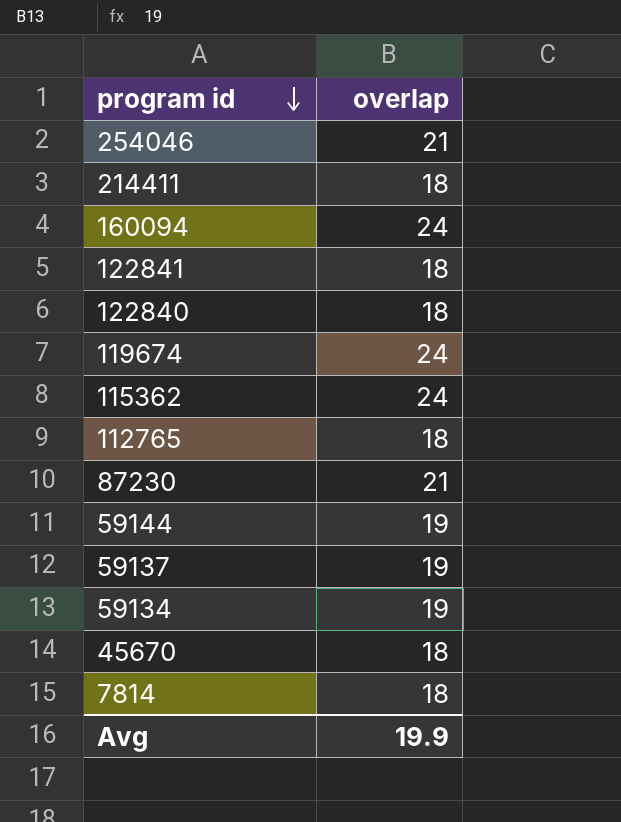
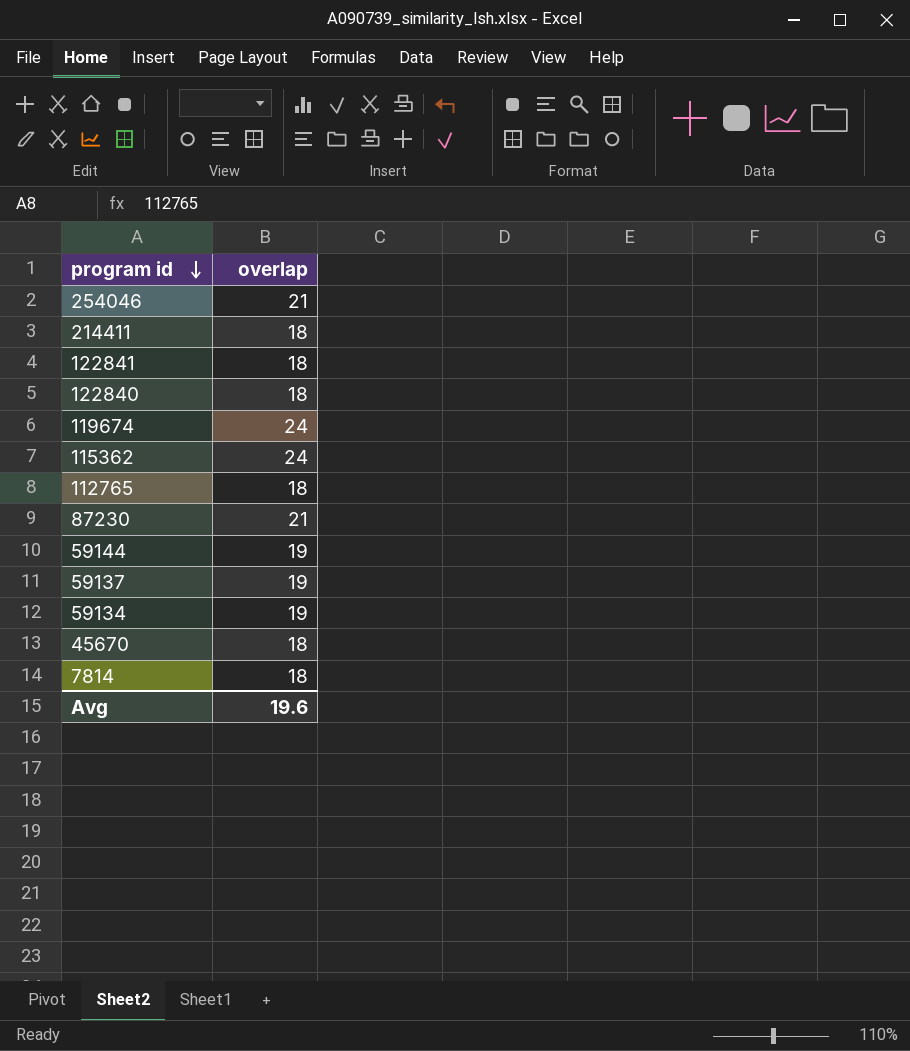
row 160094: 24 -> none
Avg | overlap: 19.9 -> 19.6

